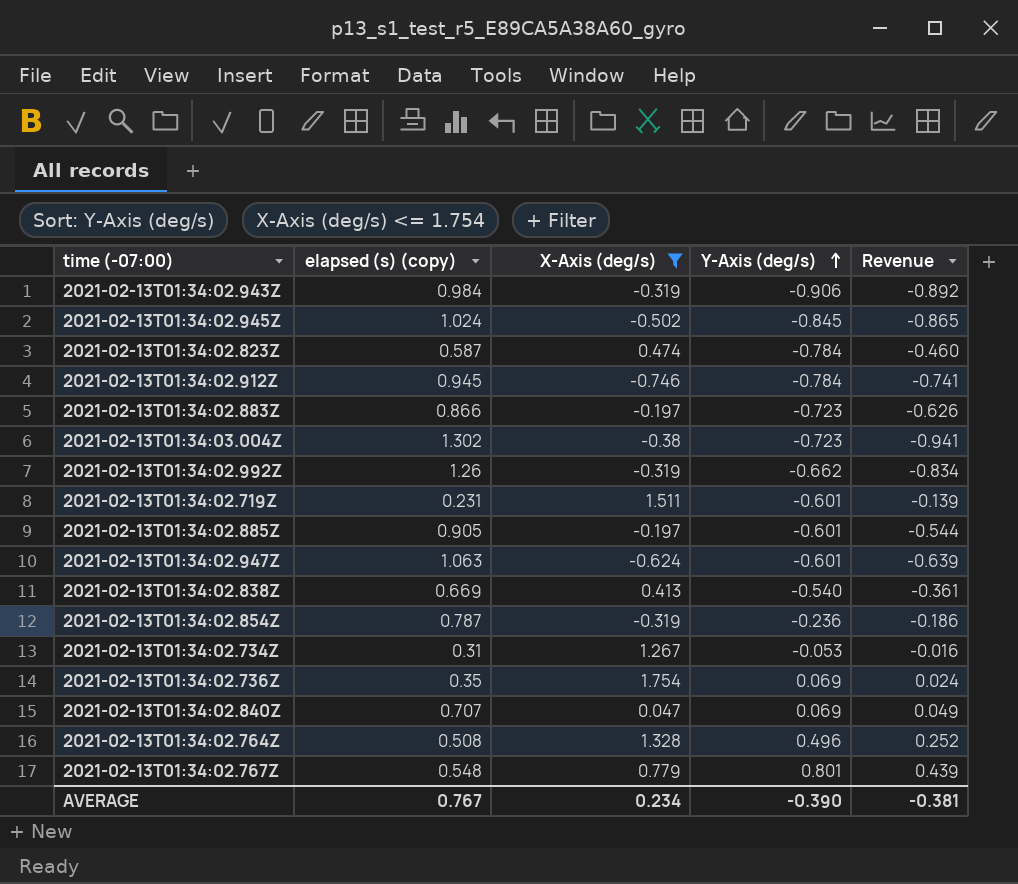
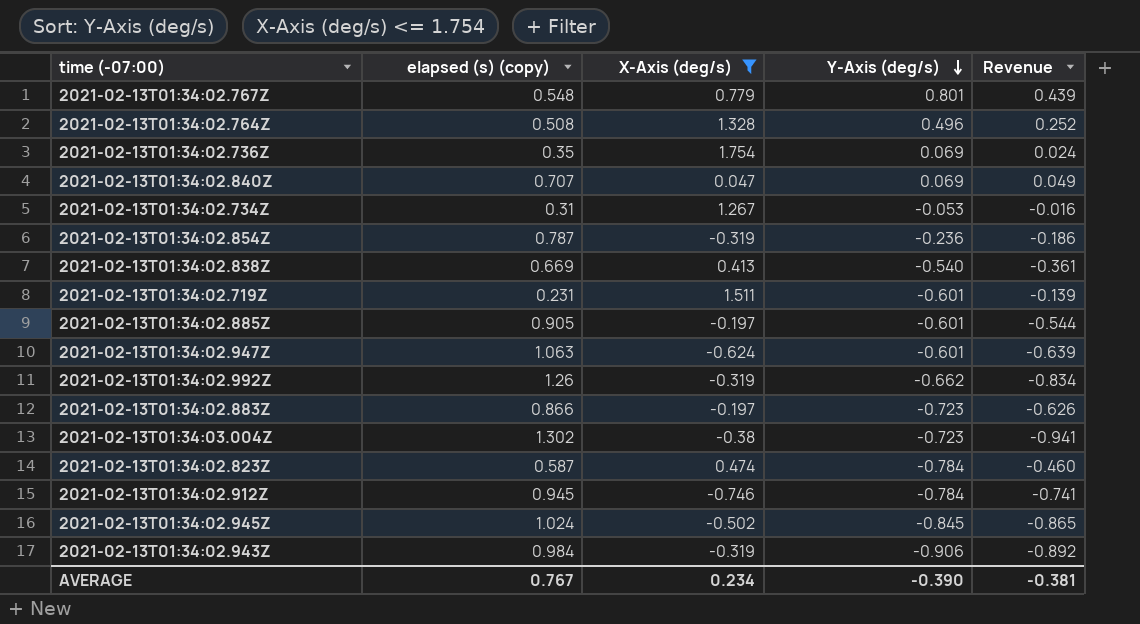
row order: Y-Axis (deg/s) ascending -> Y-Axis (deg/s) descending

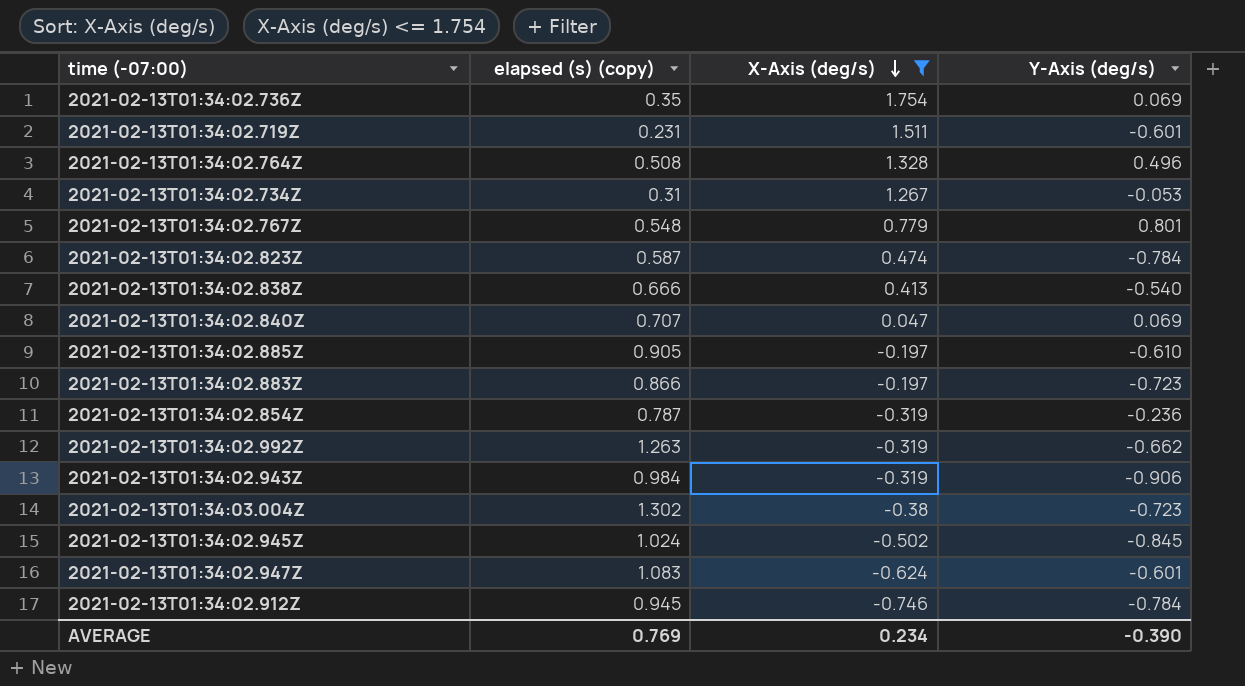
row order: Y-Axis (deg/s) descending -> X-Axis (deg/s) descending
column Revenue | formula: [elapsed (s) (copy)] * [Y-Axis (deg/s)] -> none
2021-02-13T01:34:02.838Z | elapsed (s) (copy): 0.669 -> 0.666
2021-02-13T01:34:02.885Z | Y-Axis (deg/s): -0.601 -> -0.610
2021-02-13T01:34:02.992Z | elapsed (s) (copy): 1.26 -> 1.263
2021-02-13T01:34:02.947Z | elapsed (s) (copy): 1.063 -> 1.083
AVERAGE | elapsed (s) (copy): 0.767 -> 0.769

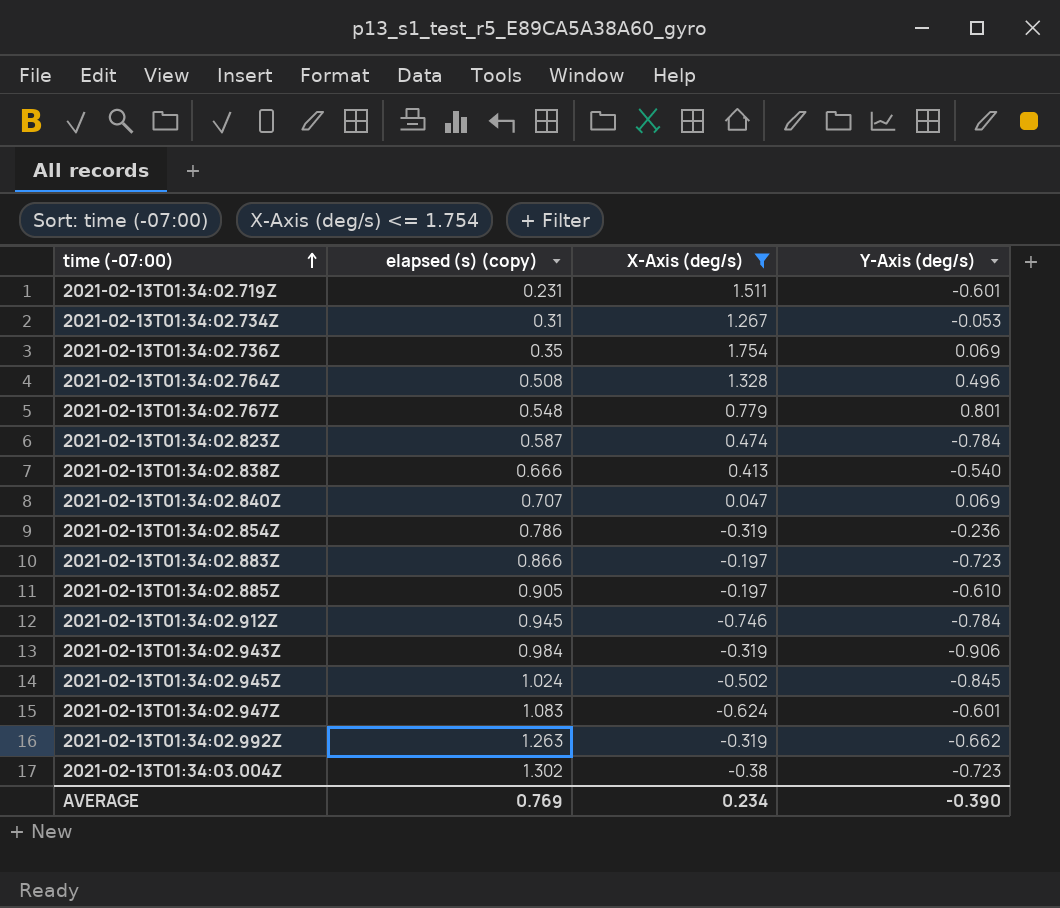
row order: X-Axis (deg/s) descending -> time (-07:00) ascending
2021-02-13T01:34:02.854Z | elapsed (s) (copy): 0.787 -> 0.786

